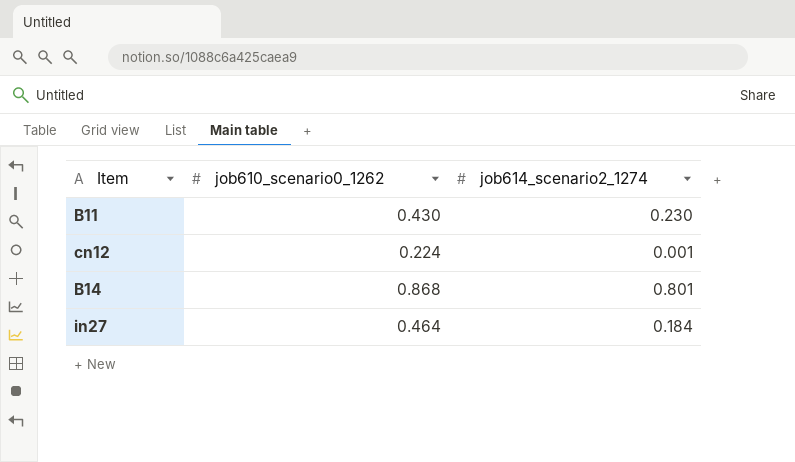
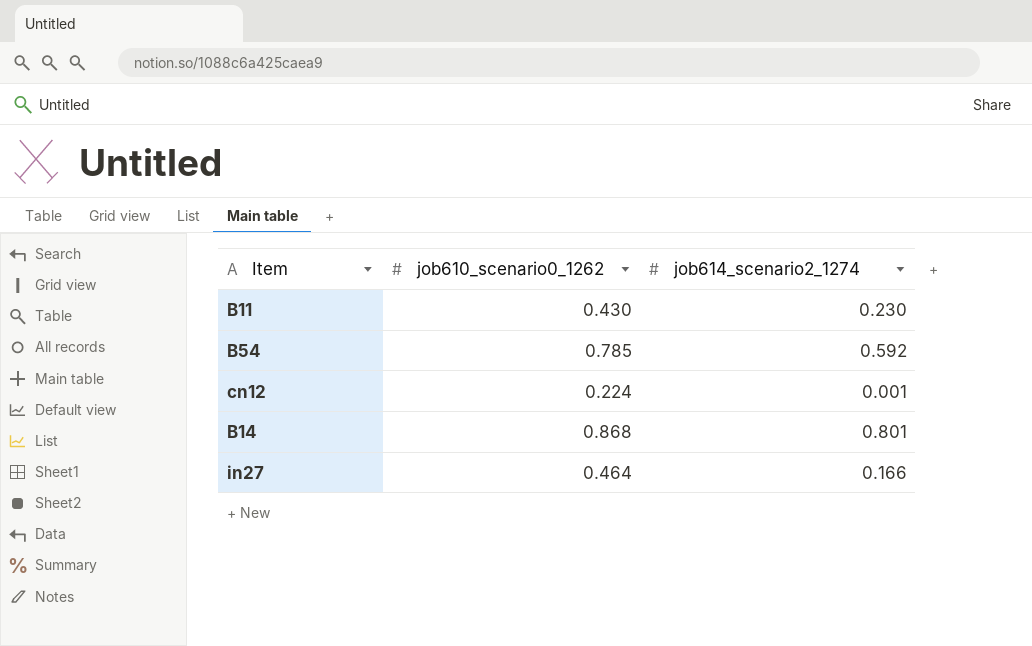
row B54: none -> 0.785 | 0.592
in27 | job614_scenario2_1274: 0.184 -> 0.166

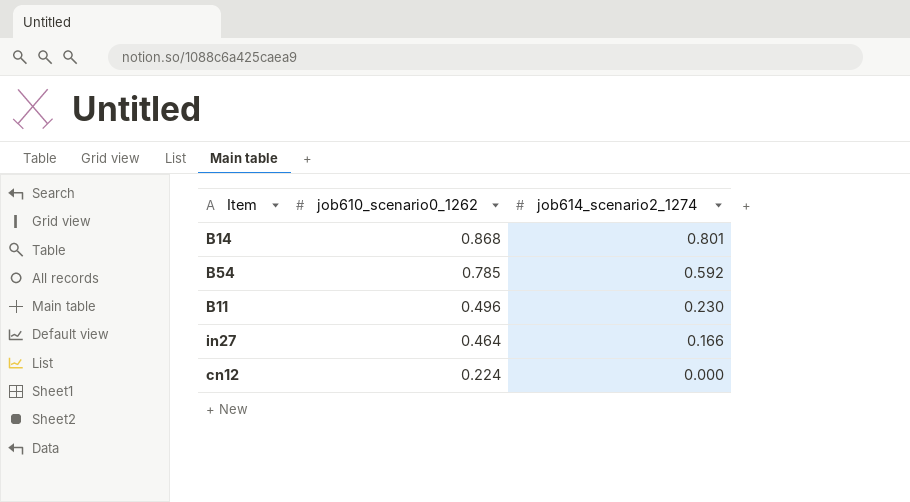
row order: none -> job610_scenario0_1262 descending
B11 | job610_scenario0_1262: 0.430 -> 0.496
cn12 | job614_scenario2_1274: 0.001 -> 0.000

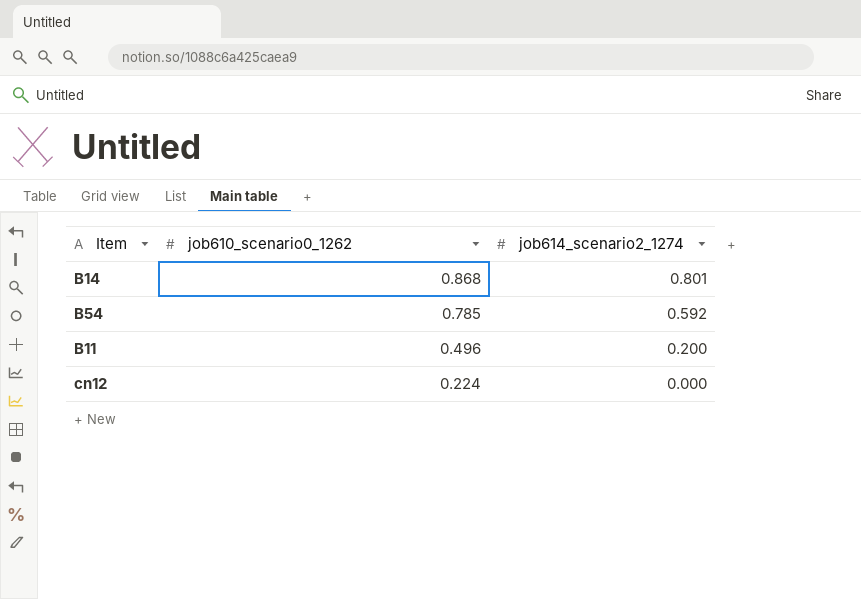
row in27: 0.464 | 0.166 -> none
B11 | job614_scenario2_1274: 0.230 -> 0.200

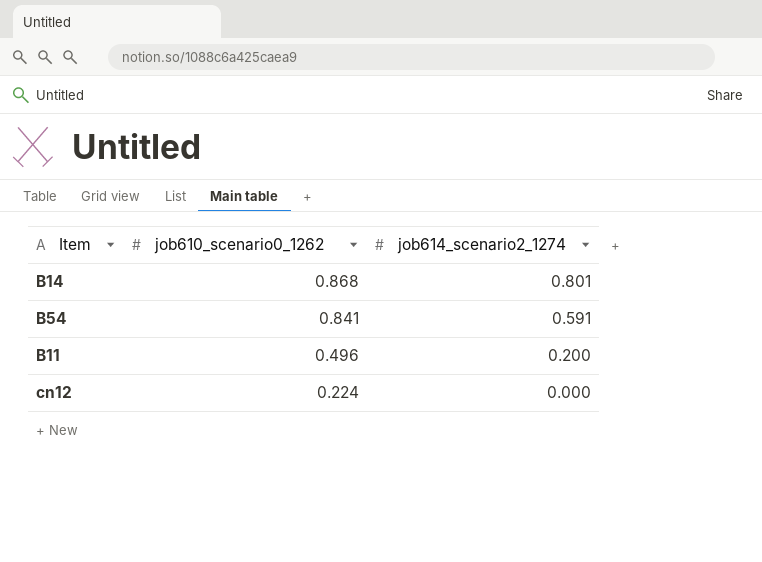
B54 | job610_scenario0_1262: 0.785 -> 0.841
B54 | job614_scenario2_1274: 0.592 -> 0.591

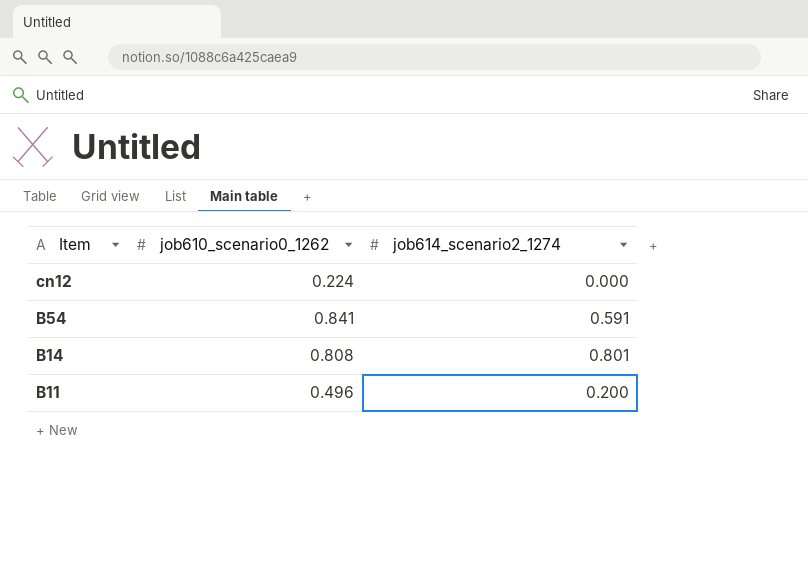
row order: job610_scenario0_1262 descending -> Item descending
B14 | job610_scenario0_1262: 0.868 -> 0.808

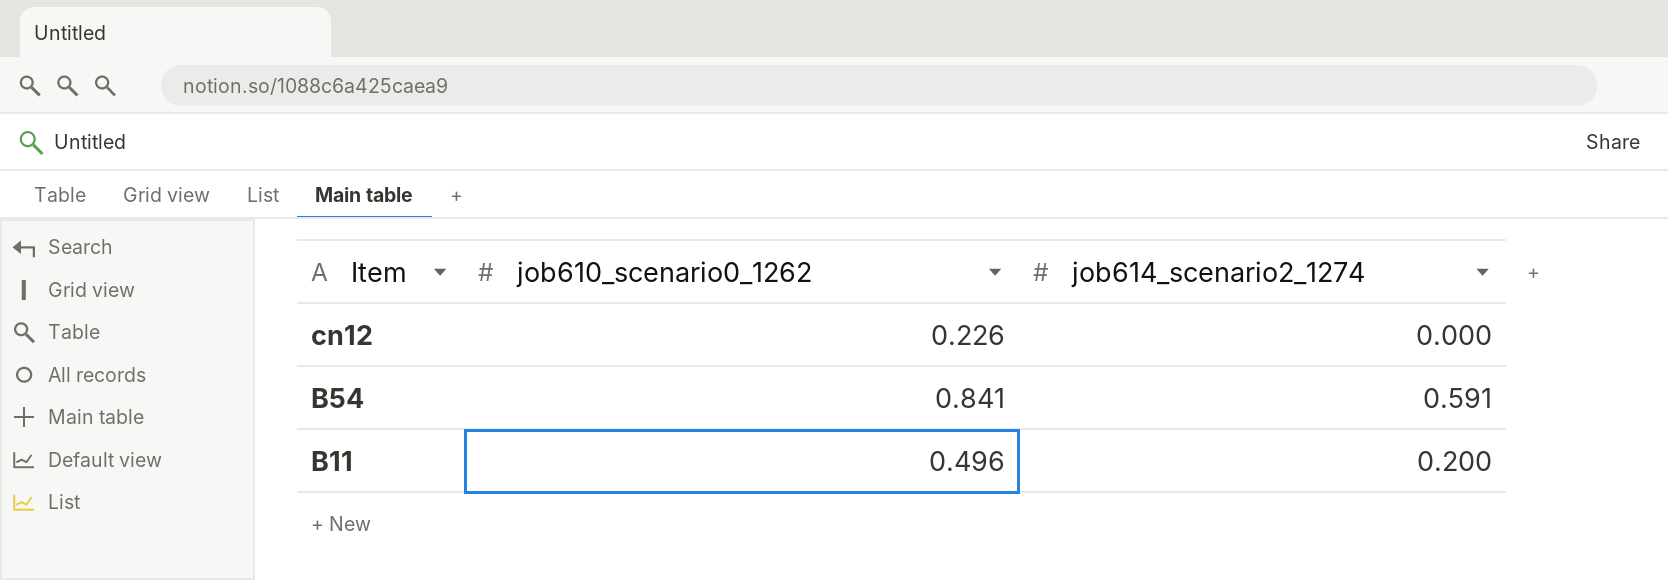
row B14: 0.808 | 0.801 -> none
cn12 | job610_scenario0_1262: 0.224 -> 0.226

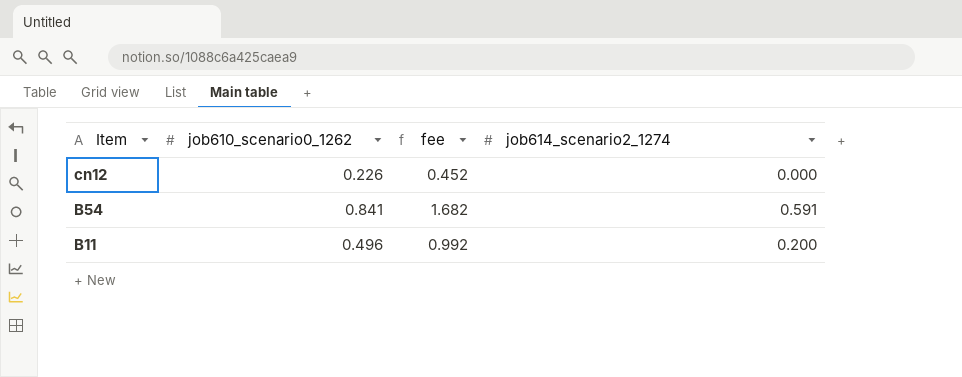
column fee | formula: none -> [job610_scenario0_1262] * 2

